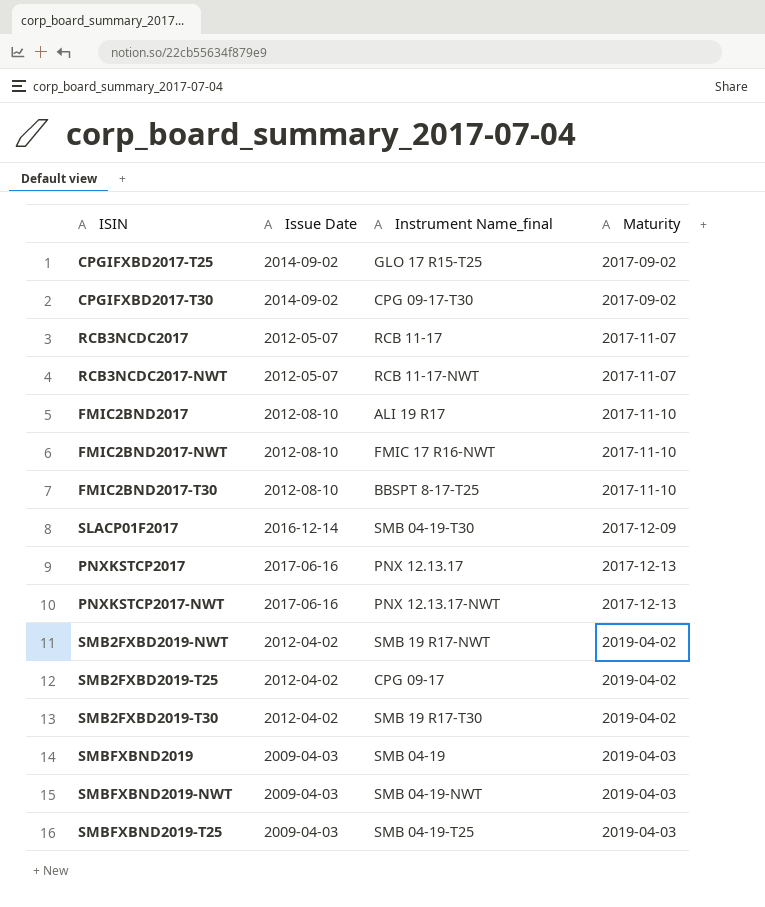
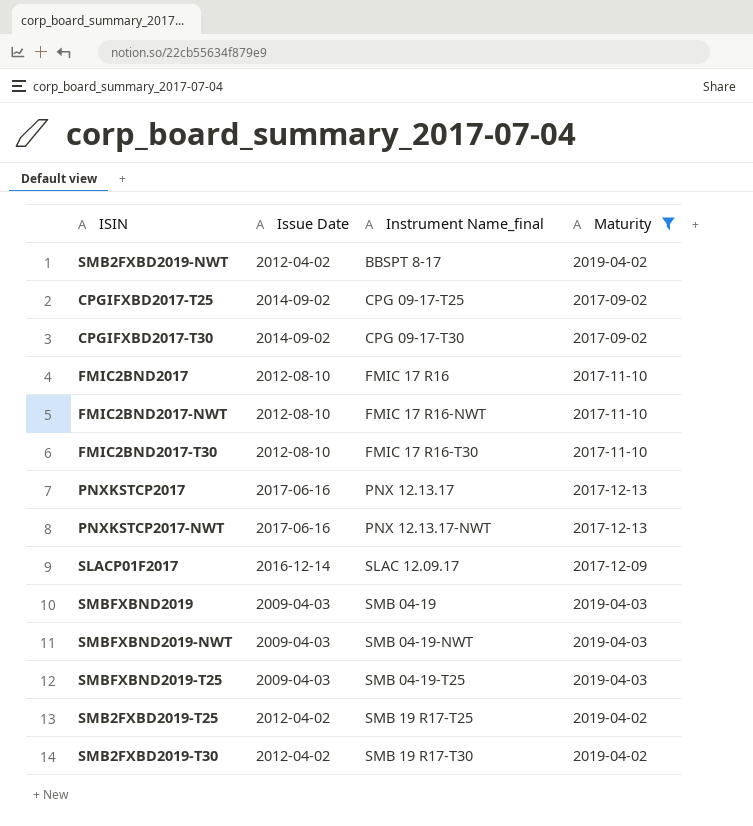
filter: none -> Maturity != 2017-11-07
row order: Maturity ascending -> Instrument Name_final ascending
SMB2FXBD2019-NWT | Instrument Name_final: SMB 19 R17-NWT -> BBSPT 8-17
CPGIFXBD2017-T25 | Instrument Name_final: GLO 17 R15-T25 -> CPG 09-17-T25
FMIC2BND2017 | Instrument Name_final: ALI 19 R17 -> FMIC 17 R16
FMIC2BND2017-T30 | Instrument Name_final: BBSPT 8-17-T25 -> FMIC 17 R16-T30
SLACP01F2017 | Instrument Name_final: SMB 04-19-T30 -> SLAC 12.09.17
SMB2FXBD2019-T25 | Instrument Name_final: CPG 09-17 -> SMB 19 R17-T25

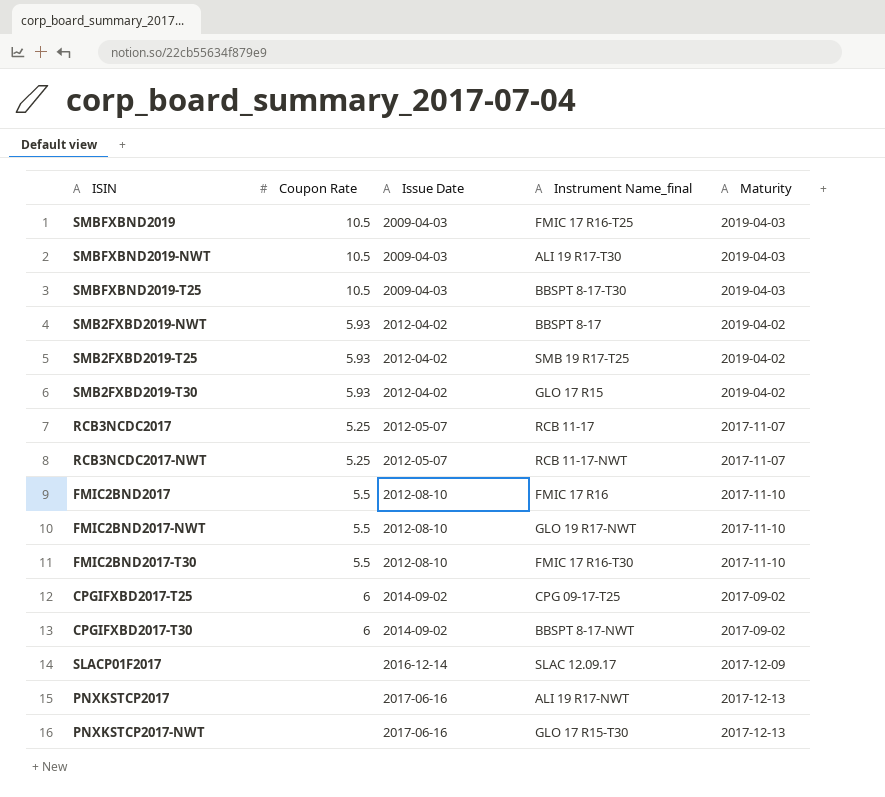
filter: Maturity != 2017-11-07 -> none
row order: Instrument Name_final ascending -> Issue Date ascending
column Coupon Rate | position: none -> 2
SMBFXBND2019 | Instrument Name_final: SMB 04-19 -> FMIC 17 R16-T25
SMBFXBND2019-NWT | Instrument Name_final: SMB 04-19-NWT -> ALI 19 R17-T30
SMBFXBND2019-T25 | Instrument Name_final: SMB 04-19-T25 -> BBSPT 8-17-T30
SMB2FXBD2019-T30 | Instrument Name_final: SMB 19 R17-T30 -> GLO 17 R15
FMIC2BND2017-NWT | Instrument Name_final: FMIC 17 R16-NWT -> GLO 19 R17-NWT
CPGIFXBD2017-T30 | Instrument Name_final: CPG 09-17-T30 -> BBSPT 8-17-NWT
PNXKSTCP2017 | Instrument Name_final: PNX 12.13.17 -> ALI 19 R17-NWT
PNXKSTCP2017-NWT | Instrument Name_final: PNX 12.13.17-NWT -> GLO 17 R15-T30

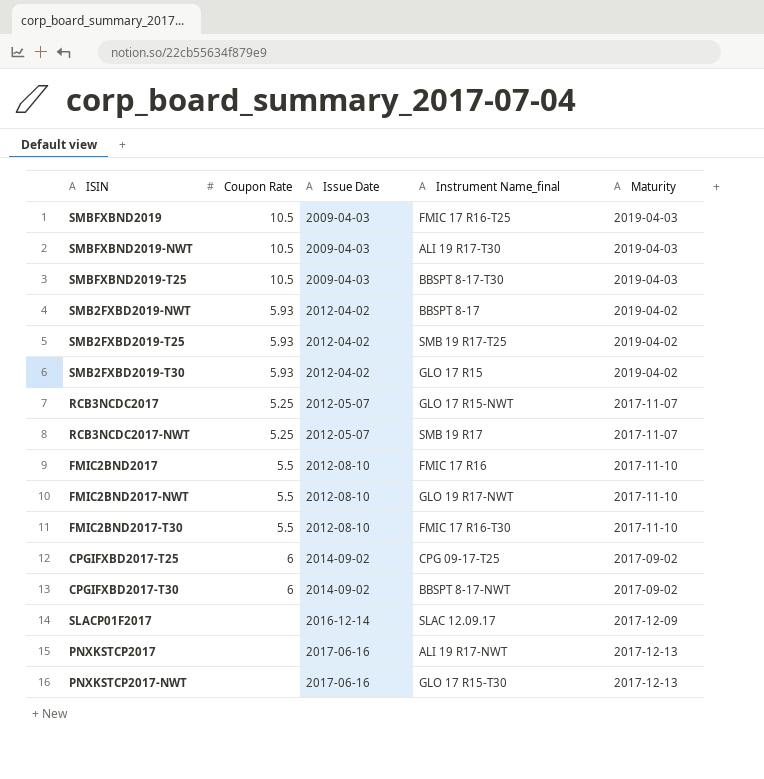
RCB3NCDC2017 | Instrument Name_final: RCB 11-17 -> GLO 17 R15-NWT
RCB3NCDC2017-NWT | Instrument Name_final: RCB 11-17-NWT -> SMB 19 R17

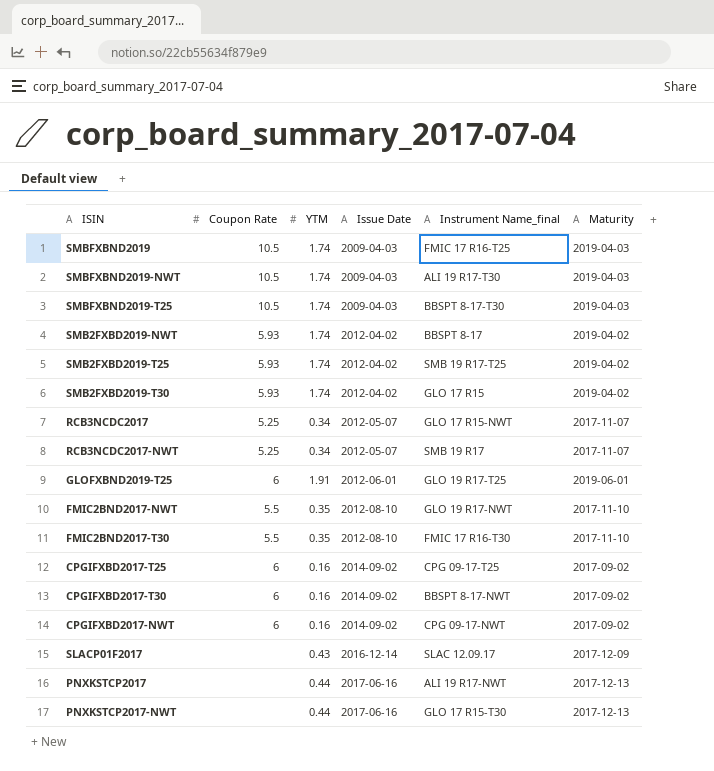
column YTM | position: none -> 3
row FMIC2BND2017: 5.5 | 2012-08-10 | FMIC 17 R16 | 2017-11-10 -> none
row GLOFXBND2019-T25: none -> 6 | 1.91 | 2012-06-01 | GLO 19 R17-T25 | 2019-06-01
row CPGIFXBD2017-NWT: none -> 6 | 0.16 | 2014-09-02 | CPG 09-17-NWT | 2017-09-02

